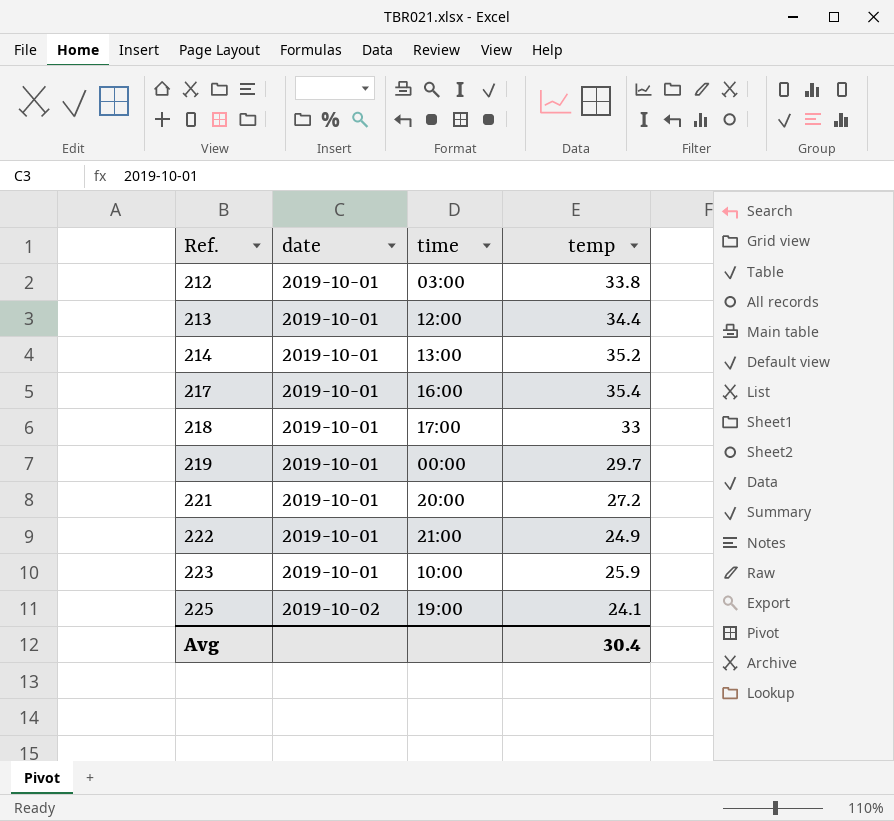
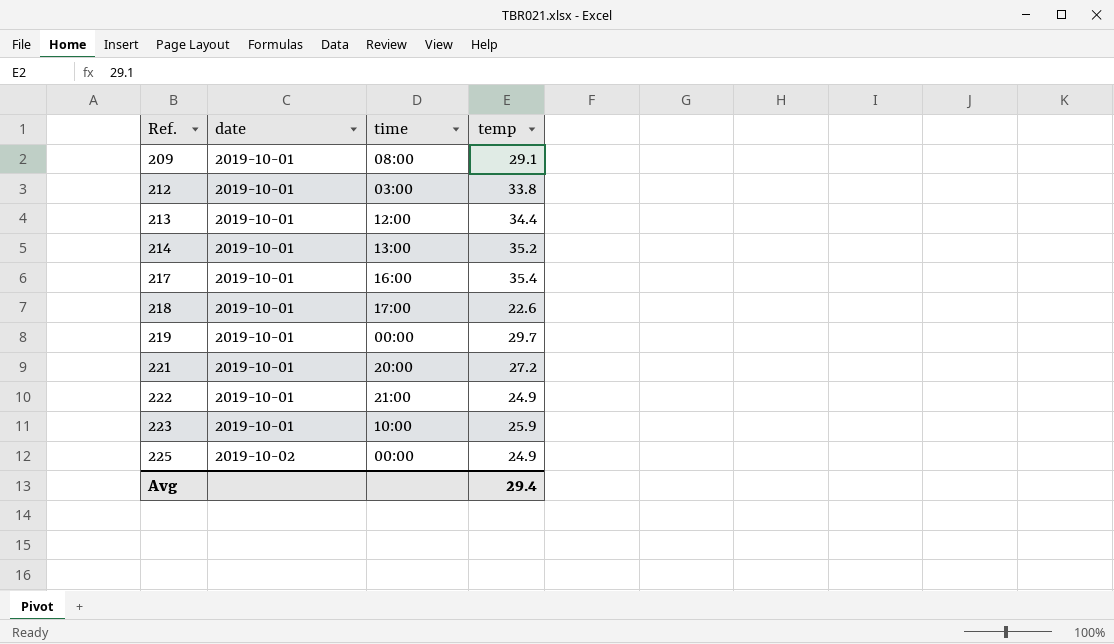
row 209: none -> 2019-10-01 | 08:00 | 29.1
218 | temp: 33 -> 22.6
225 | time: 19:00 -> 00:00
225 | temp: 24.1 -> 24.9
Avg | temp: 30.4 -> 29.4

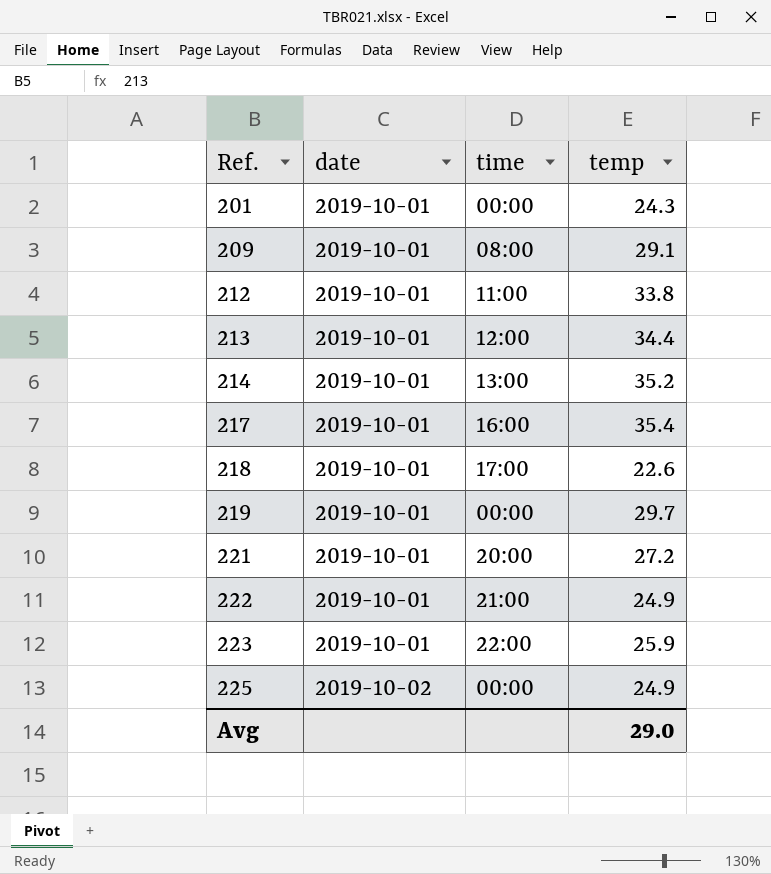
row 201: none -> 2019-10-01 | 00:00 | 24.3
212 | time: 03:00 -> 11:00
223 | time: 10:00 -> 22:00
Avg | temp: 29.4 -> 29.0

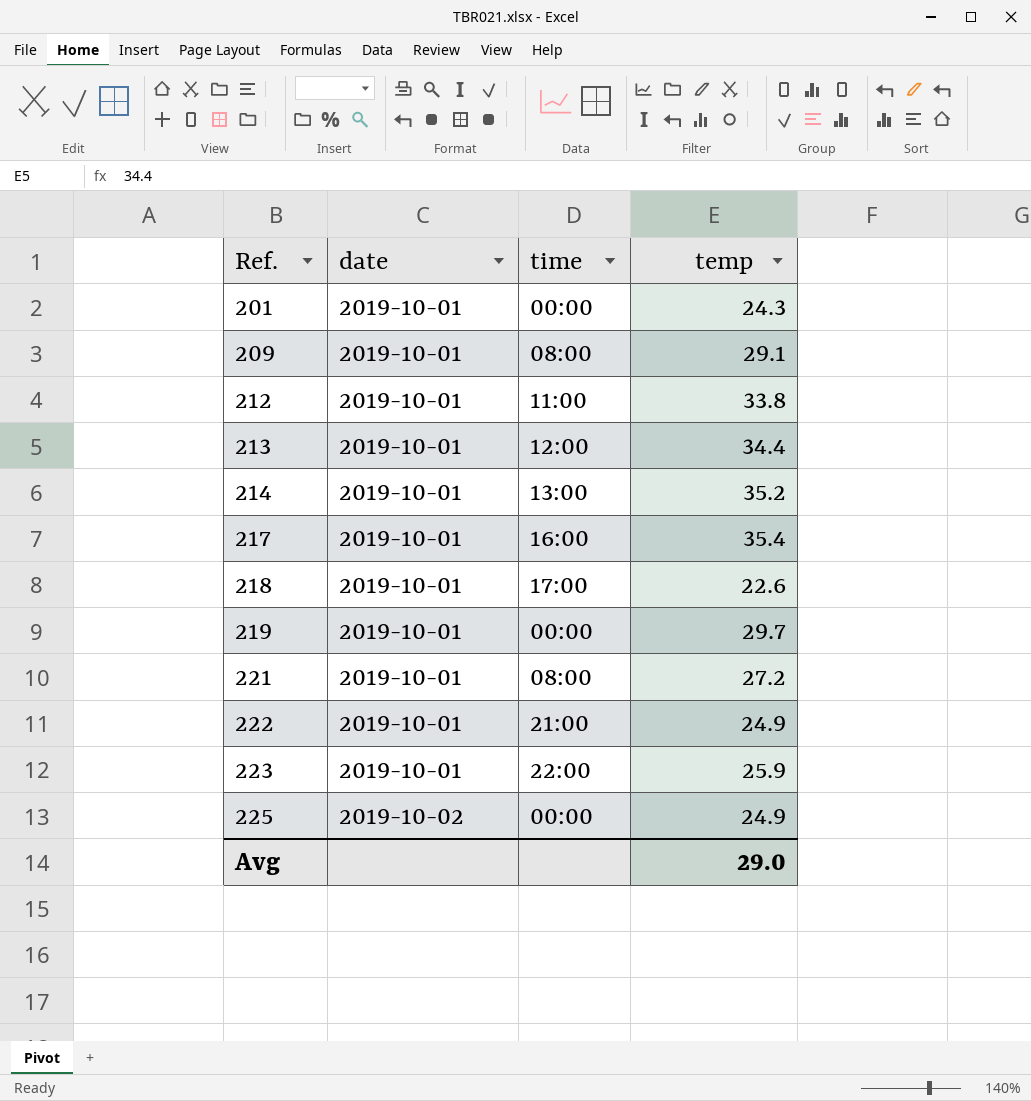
221 | time: 20:00 -> 08:00

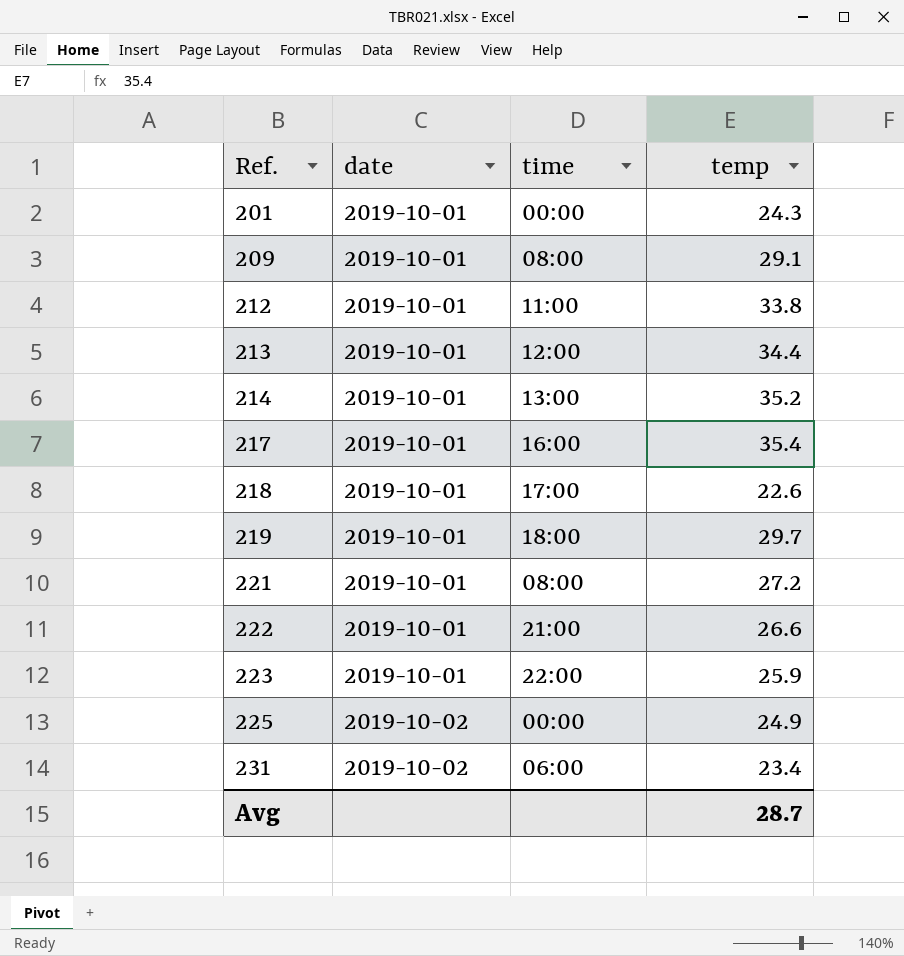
219 | time: 00:00 -> 18:00
222 | temp: 24.9 -> 26.6
row 231: none -> 2019-10-02 | 06:00 | 23.4
Avg | temp: 29.0 -> 28.7

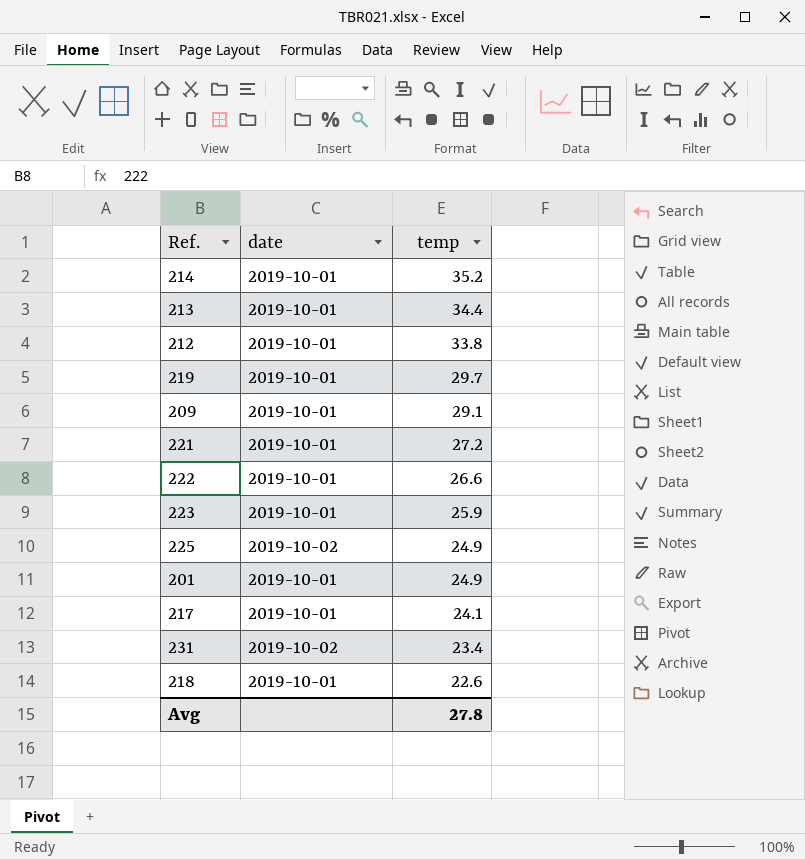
row order: Ref. ascending -> temp descending
column time | position: 3 -> none
201 | temp: 24.3 -> 24.9
217 | temp: 35.4 -> 24.1
Avg | temp: 28.7 -> 27.8

